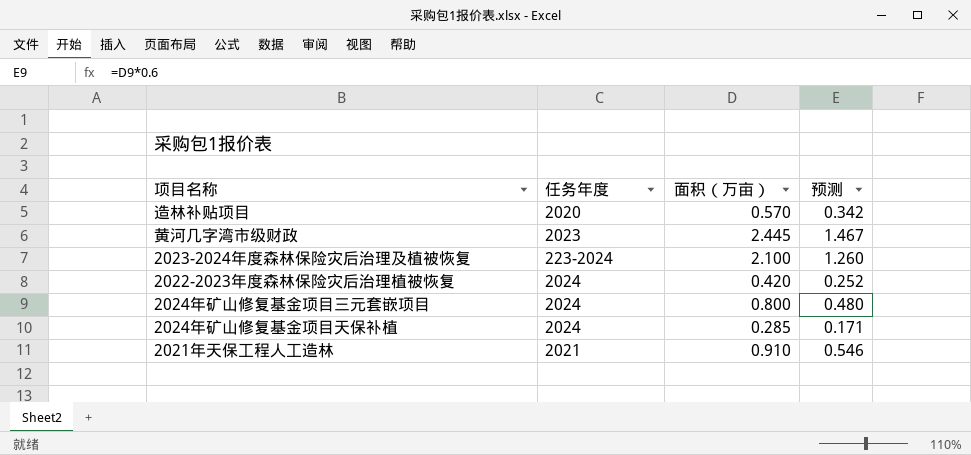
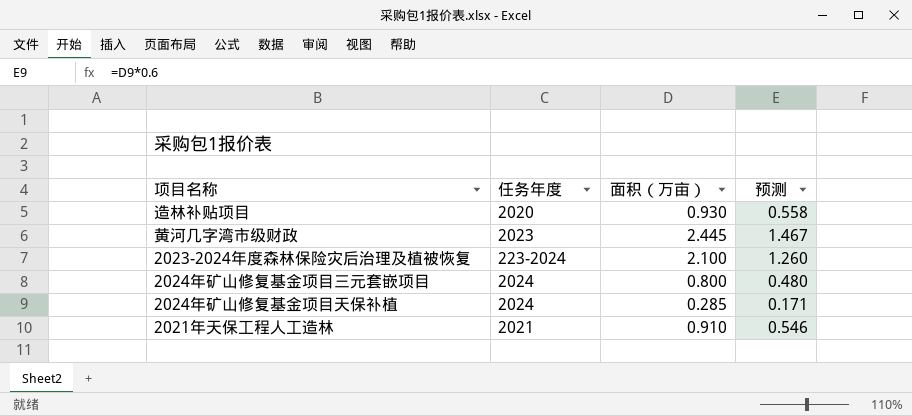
row 2022-2023年度森林保险灾后治理植被恢复: 2024 | 0.420 | 0.252 -> none
造林补贴项目 | 面积（万亩）: 0.570 -> 0.930
造林补贴项目 | 预测: 0.342 -> 0.558

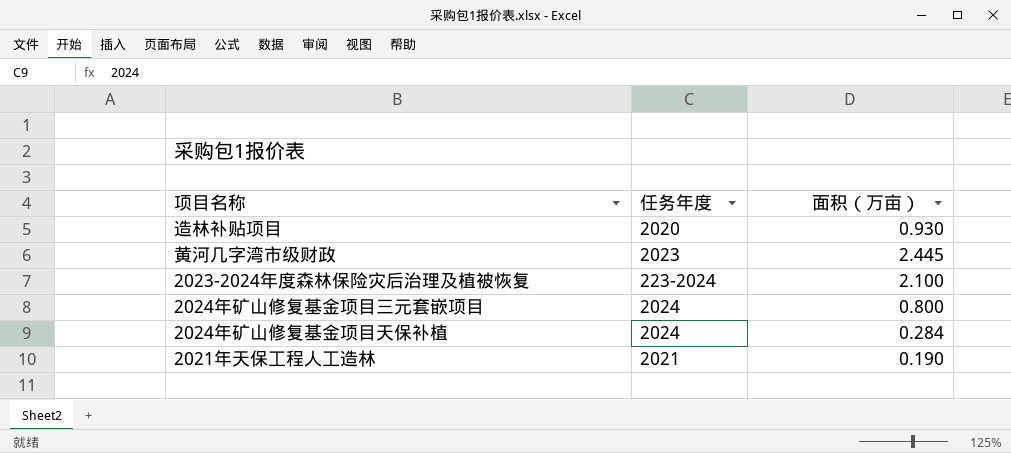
column 预测 | formula: [面积（万亩）] * 0.6 -> none
2024年矿山修复基金项目天保补植 | 面积（万亩）: 0.285 -> 0.284
2021年天保工程人工造林 | 面积（万亩）: 0.910 -> 0.190

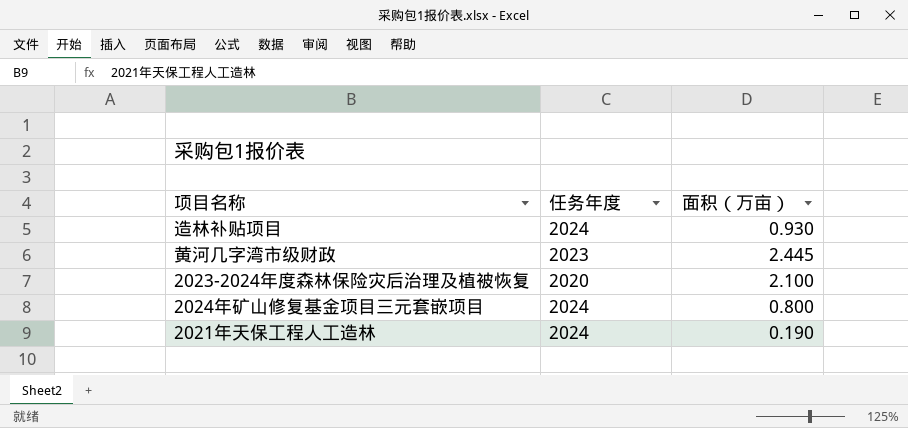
row 2024年矿山修复基金项目天保补植: 2024 | 0.284 -> none
造林补贴项目 | 任务年度: 2020 -> 2024
2023-2024年度森林保险灾后治理及植被恢复 | 任务年度: 223-2024 -> 2020
2021年天保工程人工造林 | 任务年度: 2021 -> 2024

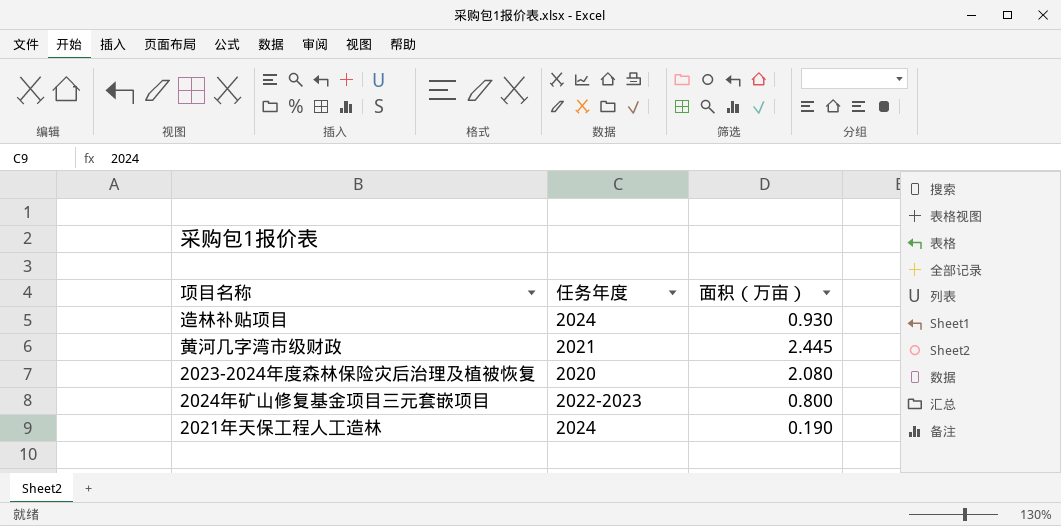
黄河几字湾市级财政 | 任务年度: 2023 -> 2021
2023-2024年度森林保险灾后治理及植被恢复 | 面积（万亩）: 2.100 -> 2.080
2024年矿山修复基金项目三元套嵌项目 | 任务年度: 2024 -> 2022-2023

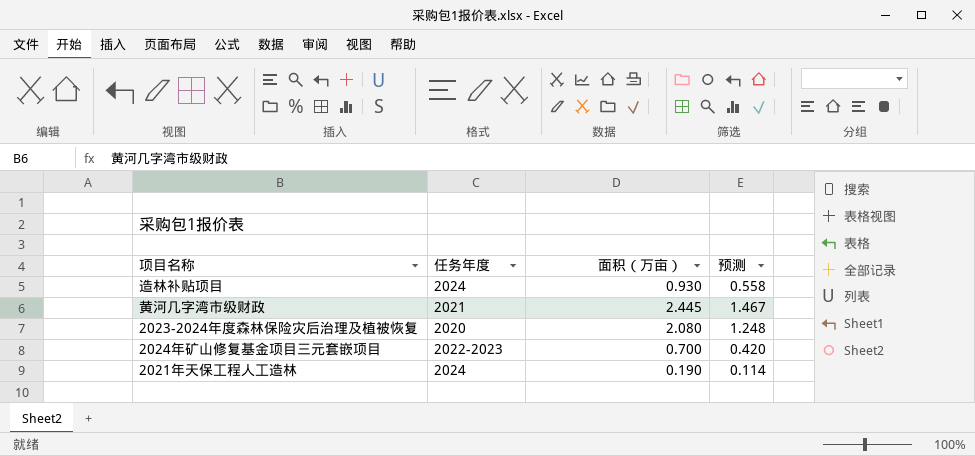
column 预测 | formula: none -> [面积（万亩）] * 0.6
2024年矿山修复基金项目三元套嵌项目 | 面积（万亩）: 0.800 -> 0.700

